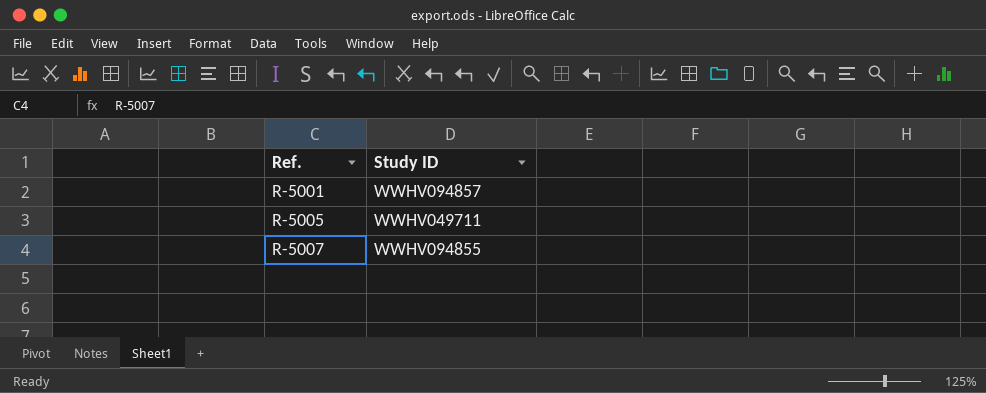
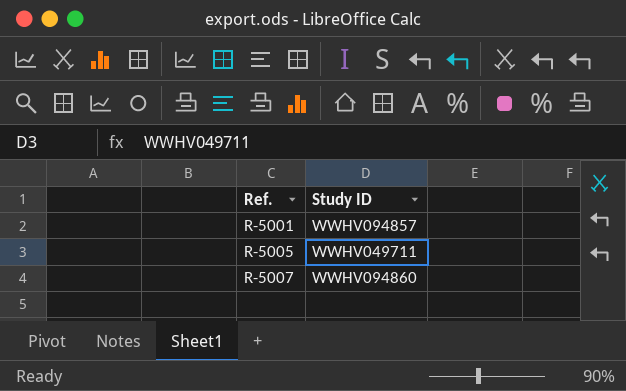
R-5007 | Study ID: WWHV094855 -> WWHV094860

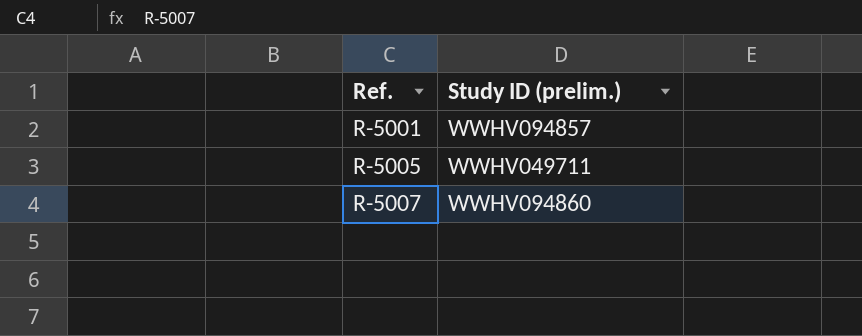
column name: Study ID -> Study ID (prelim.)

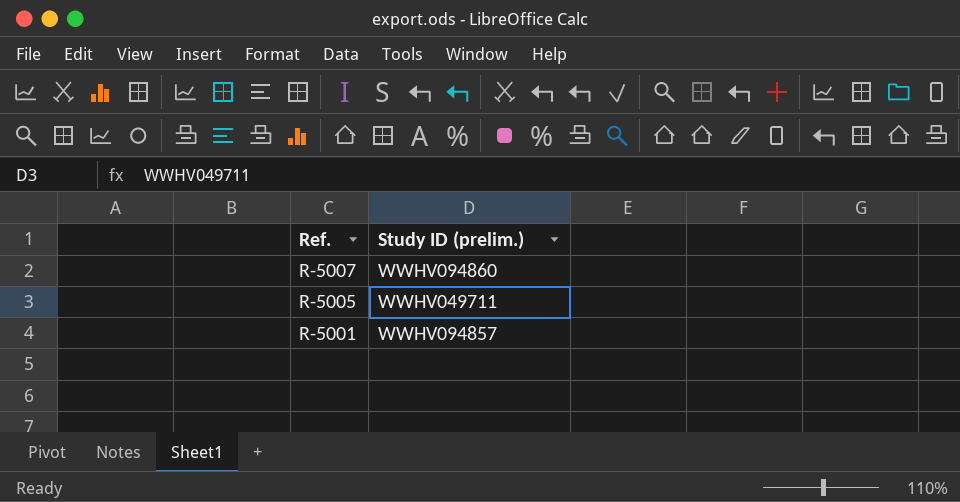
row order: Ref. ascending -> Ref. descending

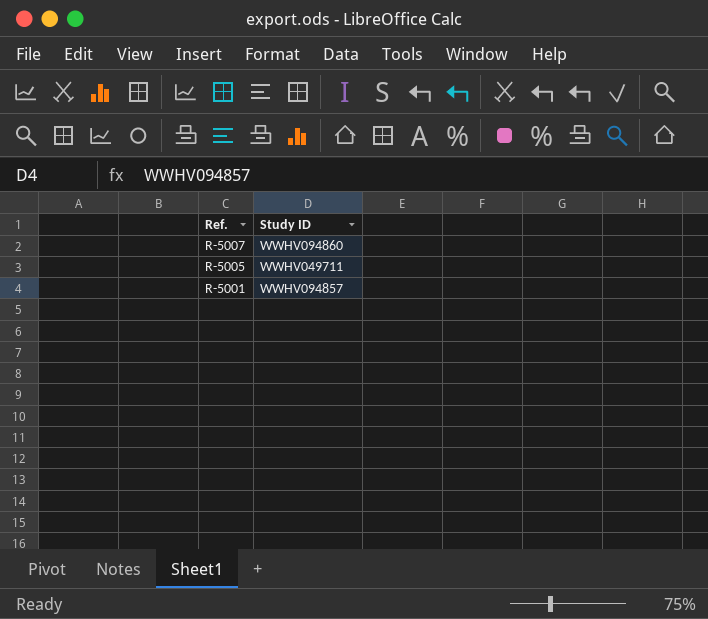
column name: Study ID (prelim.) -> Study ID

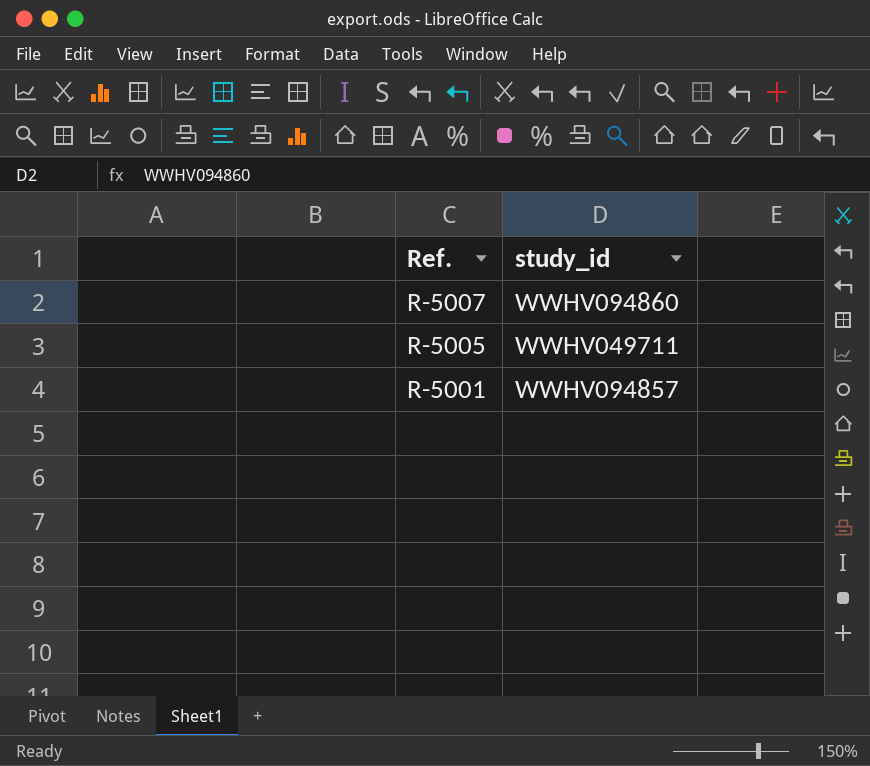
column name: Study ID -> study_id

